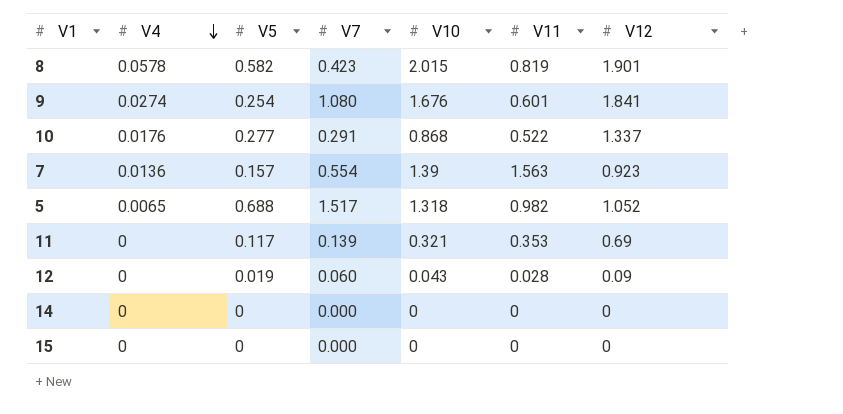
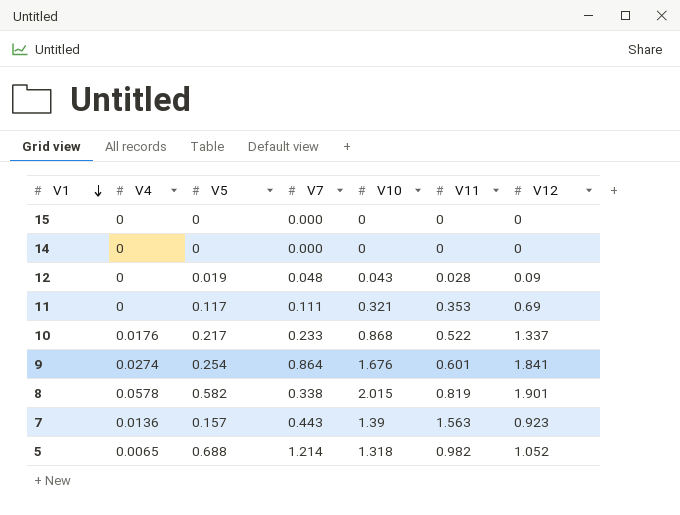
row order: V4 descending -> V1 descending
12 | V7: 0.060 -> 0.048
11 | V7: 0.139 -> 0.111
10 | V5: 0.277 -> 0.217
10 | V7: 0.291 -> 0.233
9 | V7: 1.080 -> 0.864
8 | V7: 0.423 -> 0.338
7 | V7: 0.554 -> 0.443
5 | V7: 1.517 -> 1.214

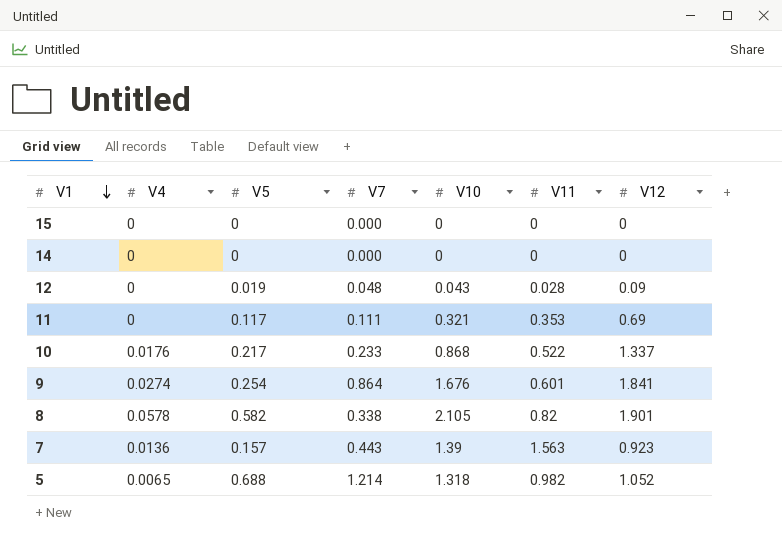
8 | V10: 2.015 -> 2.105
8 | V11: 0.819 -> 0.82

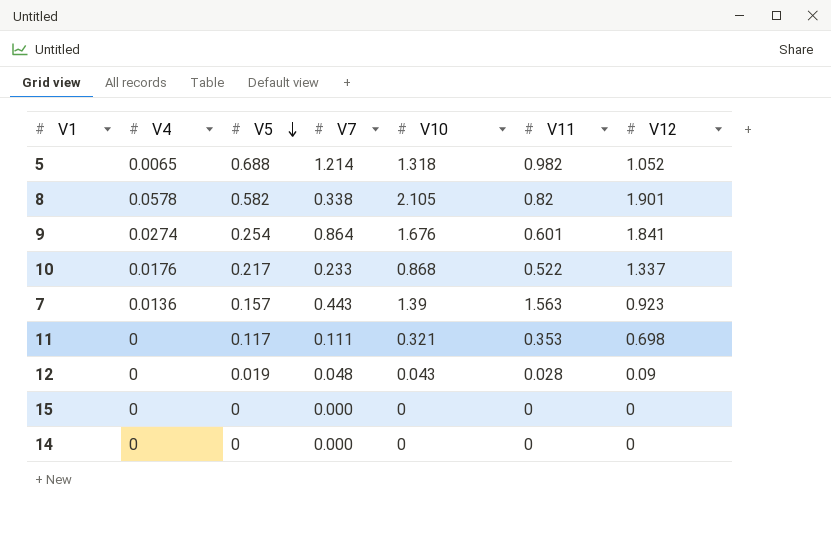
row order: V1 descending -> V5 descending
11 | V12: 0.69 -> 0.698

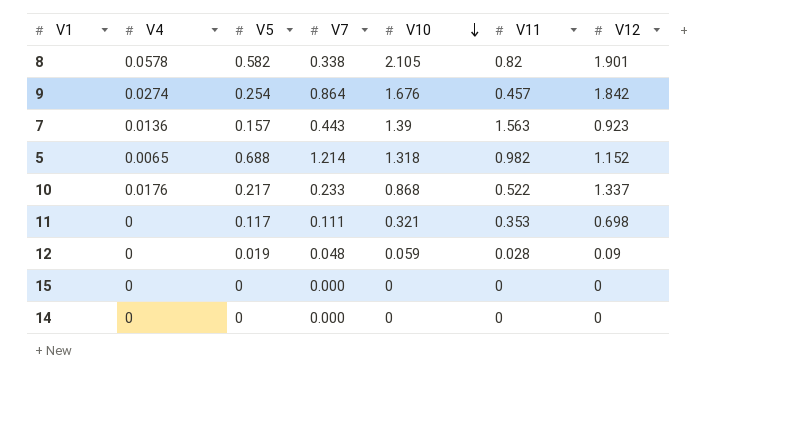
row order: V5 descending -> V10 descending
9 | V11: 0.601 -> 0.457
9 | V12: 1.841 -> 1.842
5 | V12: 1.052 -> 1.152
12 | V10: 0.043 -> 0.059

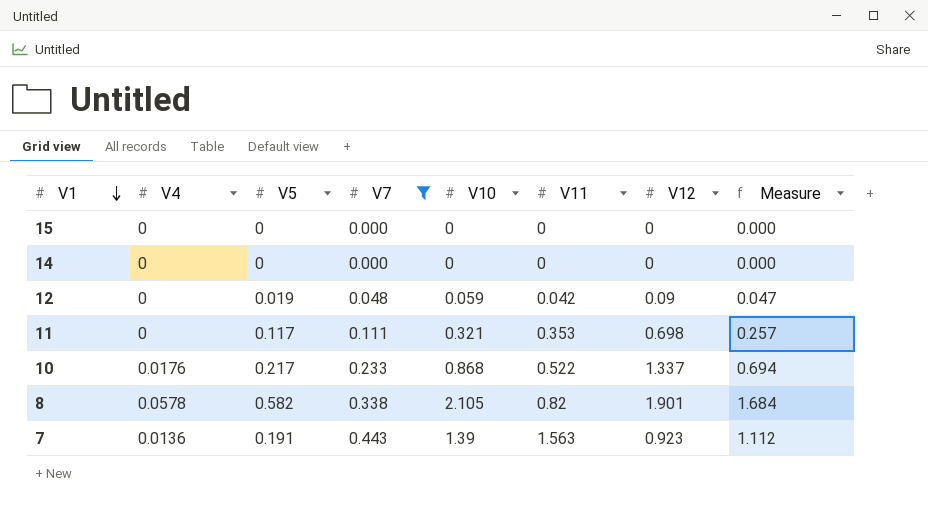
filter: none -> V7 <= 0.443
row order: V10 descending -> V1 descending
column Measure | formula: none -> [V10] * 0.8
12 | V11: 0.028 -> 0.042
7 | V5: 0.157 -> 0.191

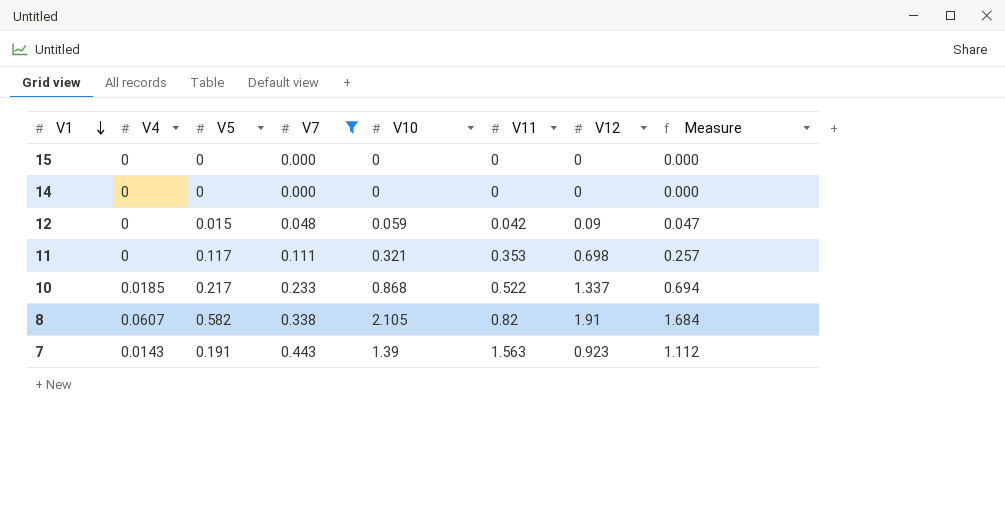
12 | V5: 0.019 -> 0.015
10 | V4: 0.0176 -> 0.0185
8 | V4: 0.0578 -> 0.0607
8 | V12: 1.901 -> 1.91
7 | V4: 0.0136 -> 0.0143

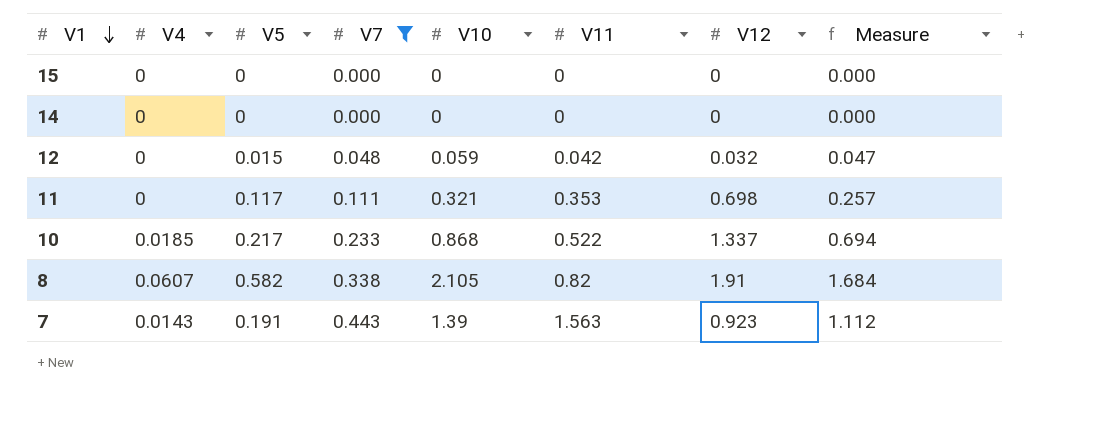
12 | V12: 0.09 -> 0.032

